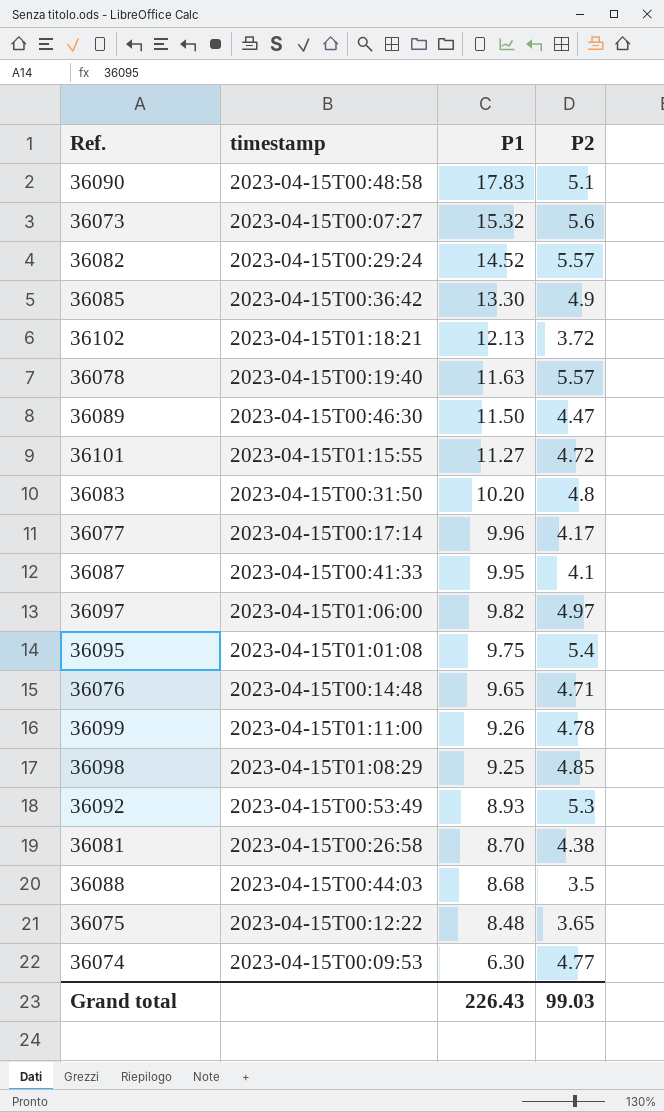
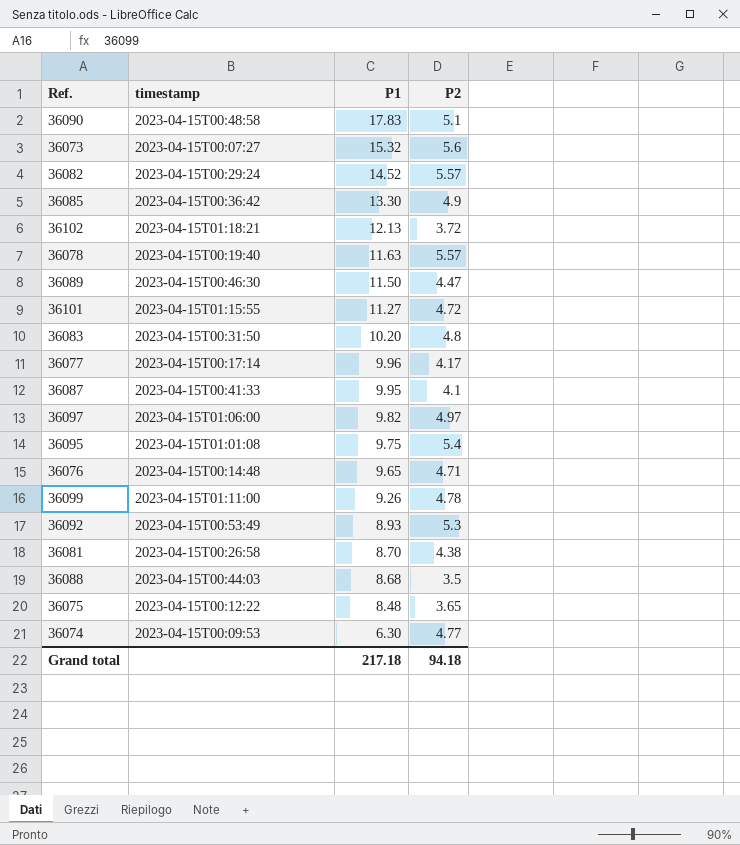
row 36098: 2023-04-15T01:08:29 | 9.25 | 4.85 -> none
Grand total | P1: 226.43 -> 217.18
Grand total | P2: 99.03 -> 94.18

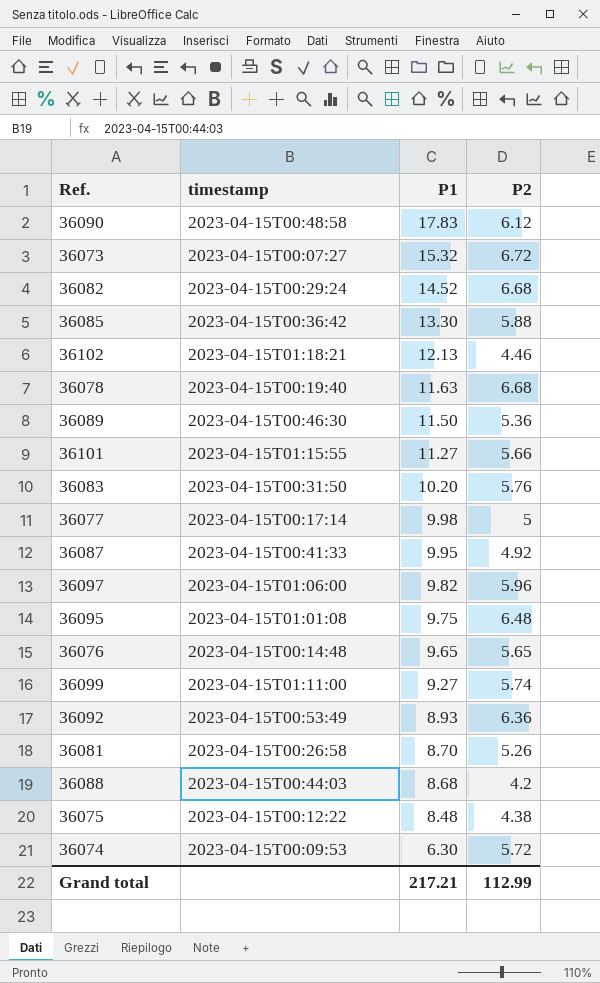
36090 | P2: 5.1 -> 6.12
36073 | P2: 5.6 -> 6.72
36082 | P2: 5.57 -> 6.68
36085 | P2: 4.9 -> 5.88
36102 | P2: 3.72 -> 4.46
36078 | P2: 5.57 -> 6.68
36089 | P2: 4.47 -> 5.36
36101 | P2: 4.72 -> 5.66
36083 | P2: 4.8 -> 5.76
36077 | P1: 9.96 -> 9.98
36077 | P2: 4.17 -> 5
36087 | P2: 4.1 -> 4.92
36097 | P2: 4.97 -> 5.96
36095 | P2: 5.4 -> 6.48
36076 | P2: 4.71 -> 5.65
36099 | P1: 9.26 -> 9.27
36099 | P2: 4.78 -> 5.74
36092 | P2: 5.3 -> 6.36
36081 | P2: 4.38 -> 5.26
36088 | P2: 3.5 -> 4.2
36075 | P2: 3.65 -> 4.38
36074 | P2: 4.77 -> 5.72
Grand total | P1: 217.18 -> 217.21
Grand total | P2: 94.18 -> 112.99

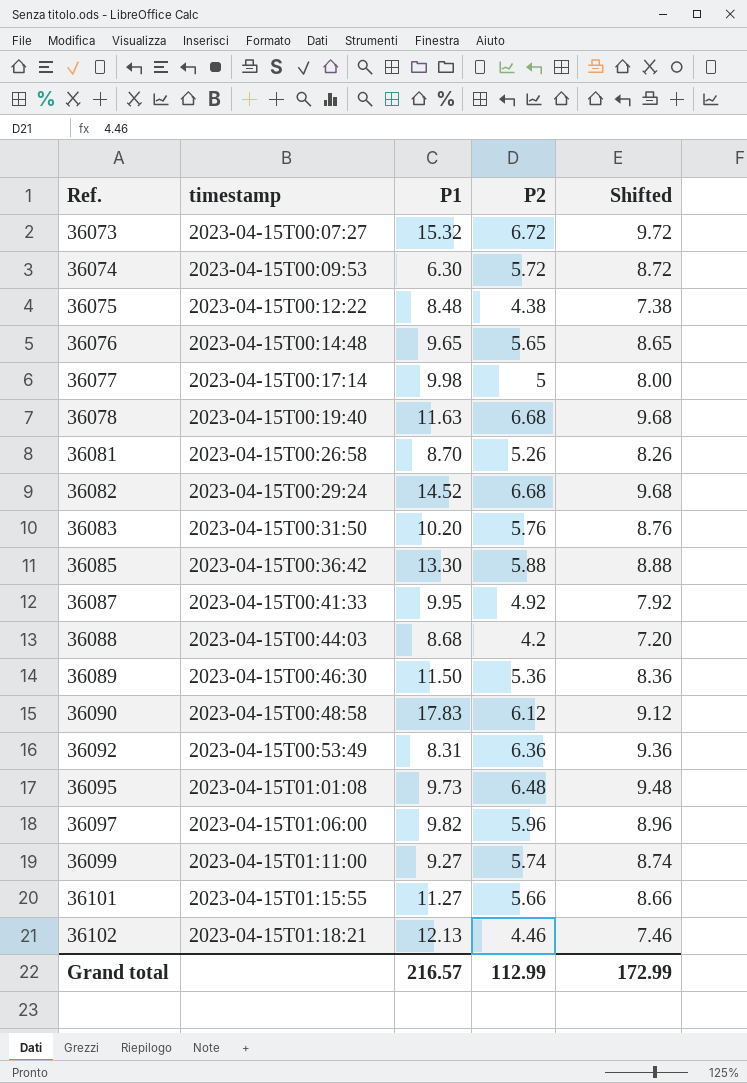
row order: P1 descending -> Ref. ascending
column Shifted | formula: none -> [P2] + 3
36092 | P1: 8.93 -> 8.31
36095 | P1: 9.75 -> 9.73
Grand total | P1: 217.21 -> 216.57

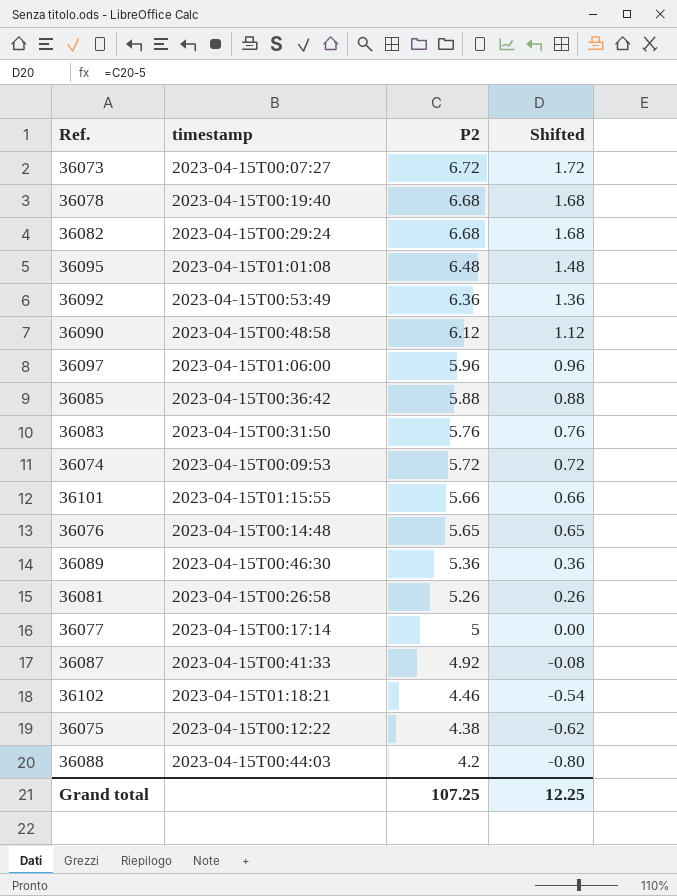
row order: Ref. ascending -> P2 descending
column P1 | position: 3 -> none
column Shifted | formula: [P2] + 3 -> [P2] - 5
row 36099: 2023-04-15T01:11:00 | 9.27 | 5.74 | 8.74 -> none
Grand total | P2: 112.99 -> 107.25
Grand total | Shifted: 172.99 -> 12.25

